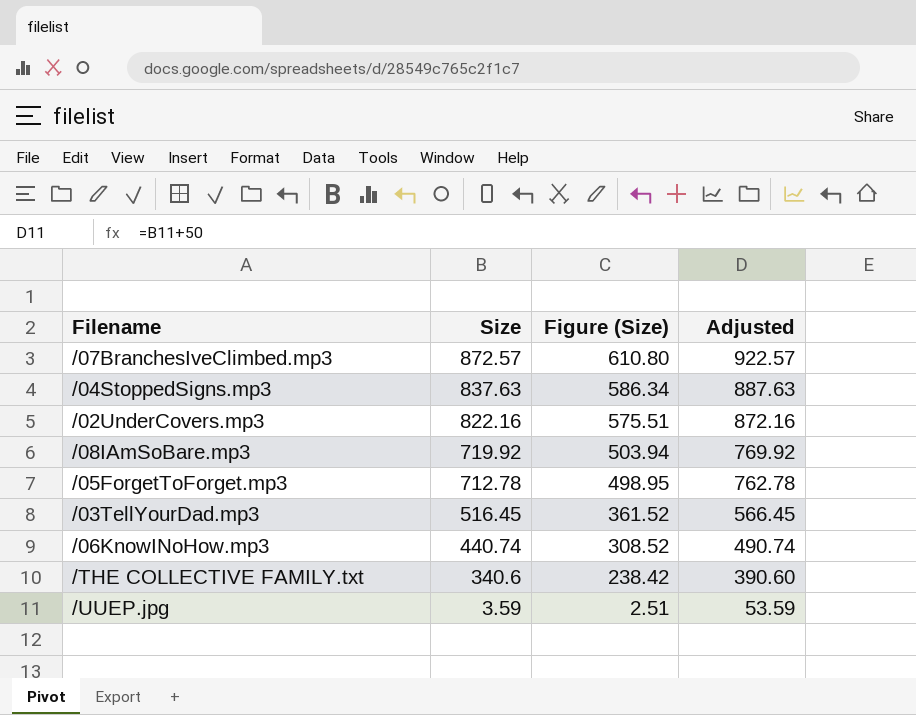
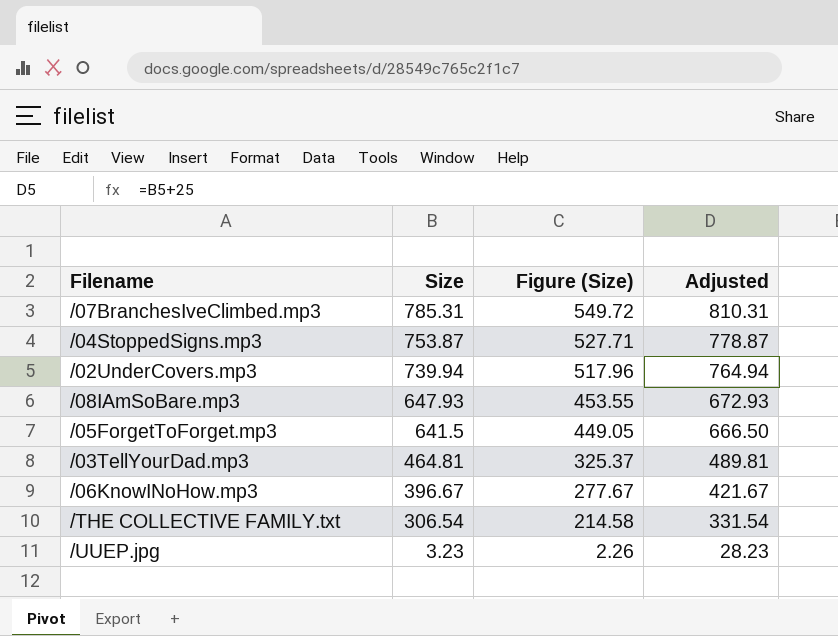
column Adjusted | formula: [Size] + 50 -> [Size] + 25
/07BranchesIveClimbed.mp3 | Size: 872.57 -> 785.31
/07BranchesIveClimbed.mp3 | Figure (Size): 610.80 -> 549.72
/04StoppedSigns.mp3 | Size: 837.63 -> 753.87
/04StoppedSigns.mp3 | Figure (Size): 586.34 -> 527.71
/02UnderCovers.mp3 | Size: 822.16 -> 739.94
/02UnderCovers.mp3 | Figure (Size): 575.51 -> 517.96
/08IAmSoBare.mp3 | Size: 719.92 -> 647.93
/08IAmSoBare.mp3 | Figure (Size): 503.94 -> 453.55
/05ForgetToForget.mp3 | Size: 712.78 -> 641.5
/05ForgetToForget.mp3 | Figure (Size): 498.95 -> 449.05
/03TellYourDad.mp3 | Size: 516.45 -> 464.81
/03TellYourDad.mp3 | Figure (Size): 361.52 -> 325.37
/06KnowINoHow.mp3 | Size: 440.74 -> 396.67
/06KnowINoHow.mp3 | Figure (Size): 308.52 -> 277.67
/THE COLLECTIVE FAMILY.txt | Size: 340.6 -> 306.54
/THE COLLECTIVE FAMILY.txt | Figure (Size): 238.42 -> 214.58
/UUEP.jpg | Size: 3.59 -> 3.23
/UUEP.jpg | Figure (Size): 2.51 -> 2.26

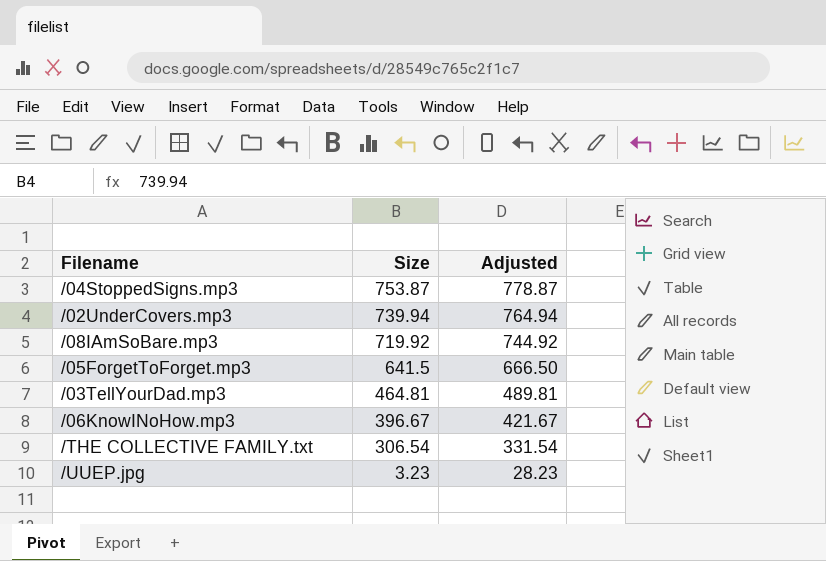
column Figure (Size) | formula: [Size] * 0.7 -> none
row /07BranchesIveClimbed.mp3: 785.31 | 549.72 | 810.31 -> none
/08IAmSoBare.mp3 | Size: 647.93 -> 719.92
/08IAmSoBare.mp3 | Adjusted: 672.93 -> 744.92

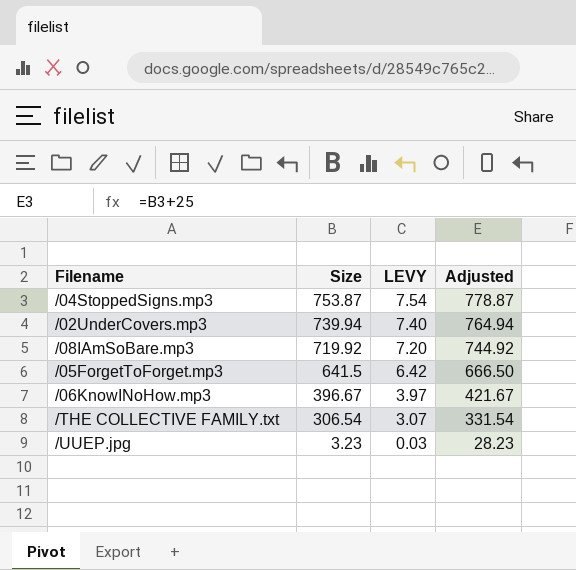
column LEVY | formula: none -> [Size] * 0.01
row /03TellYourDad.mp3: 464.81 | 489.81 -> none

